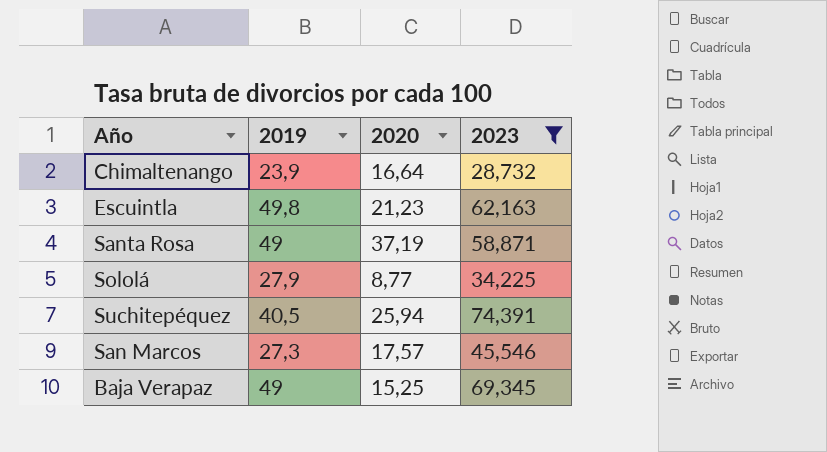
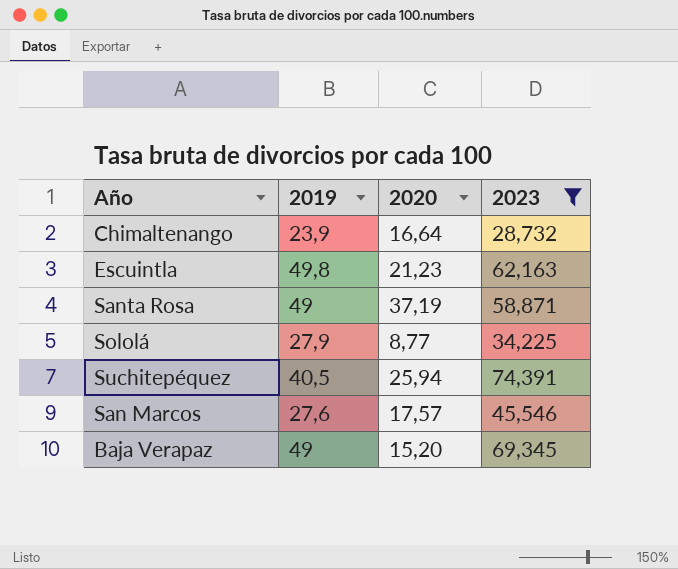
San Marcos | 2019: 27,3 -> 27,6
Baja Verapaz | 2020: 15,25 -> 15,20

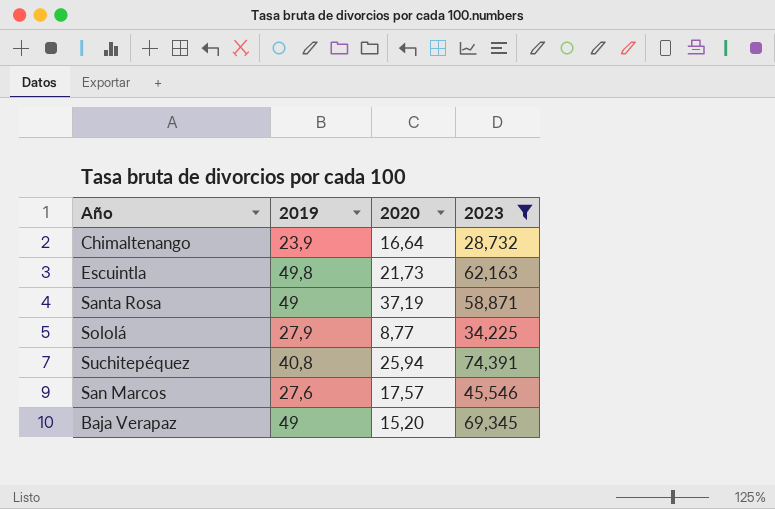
Escuintla | 2020: 21,23 -> 21,73
Suchitepéquez | 2019: 40,5 -> 40,8

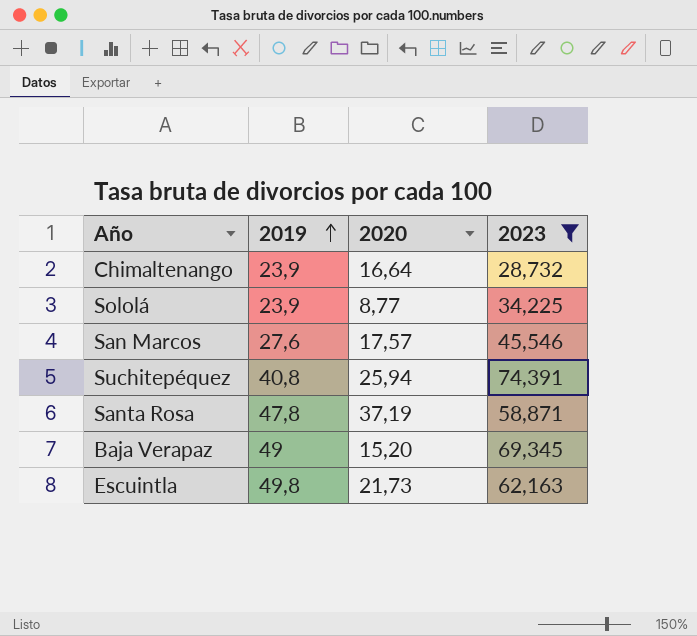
row order: none -> 2019 ascending
Sololá | 2019: 27,9 -> 23,9
Santa Rosa | 2019: 49 -> 47,8

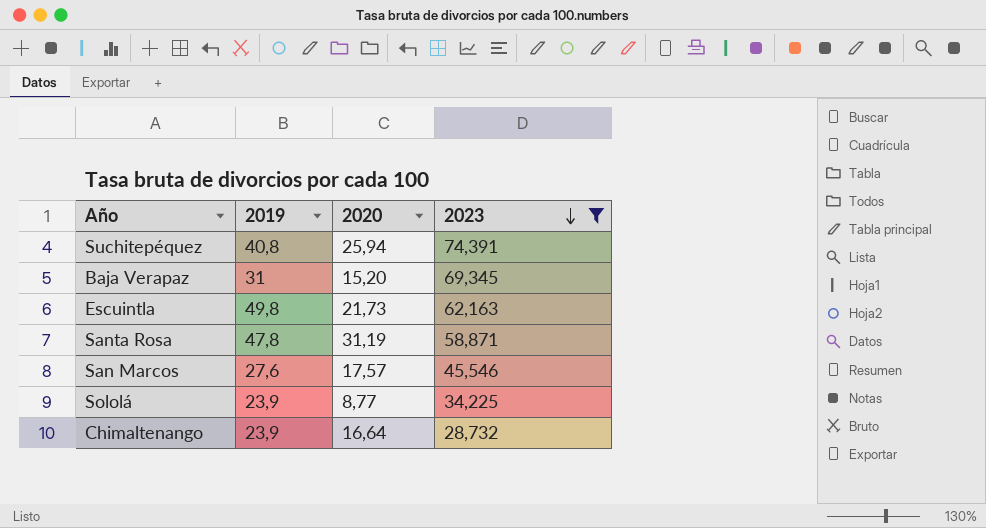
row order: 2019 ascending -> 2023 descending
Baja Verapaz | 2019: 49 -> 31
Santa Rosa | 2020: 37,19 -> 31,19

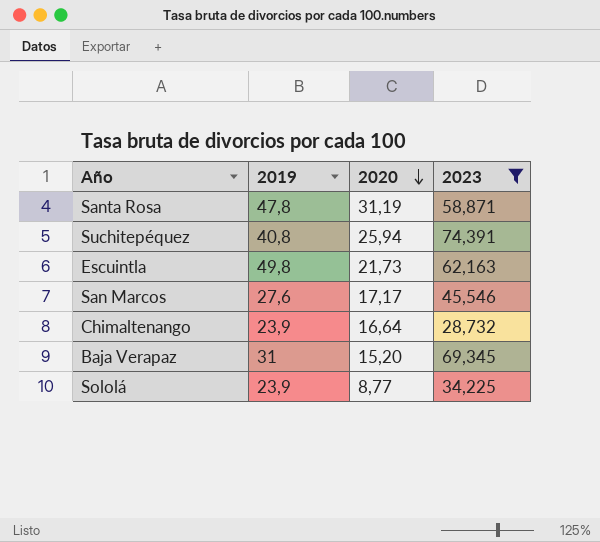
row order: 2023 descending -> 2020 descending
San Marcos | 2020: 17,57 -> 17,17

